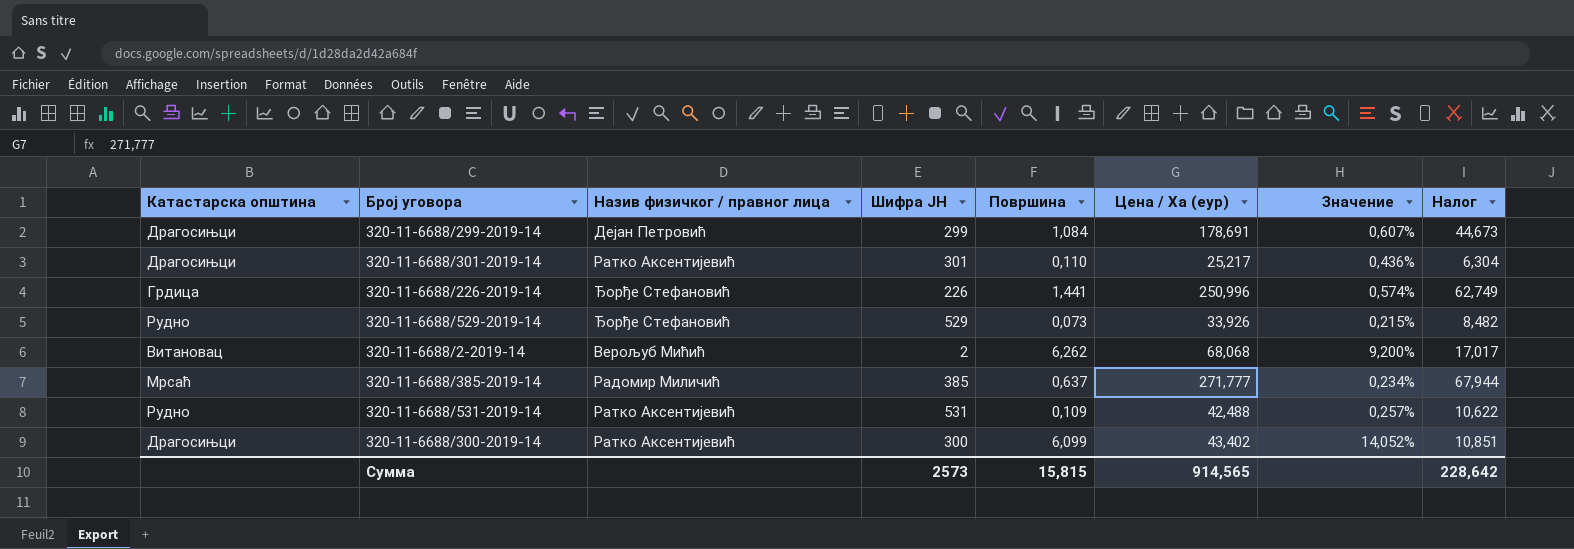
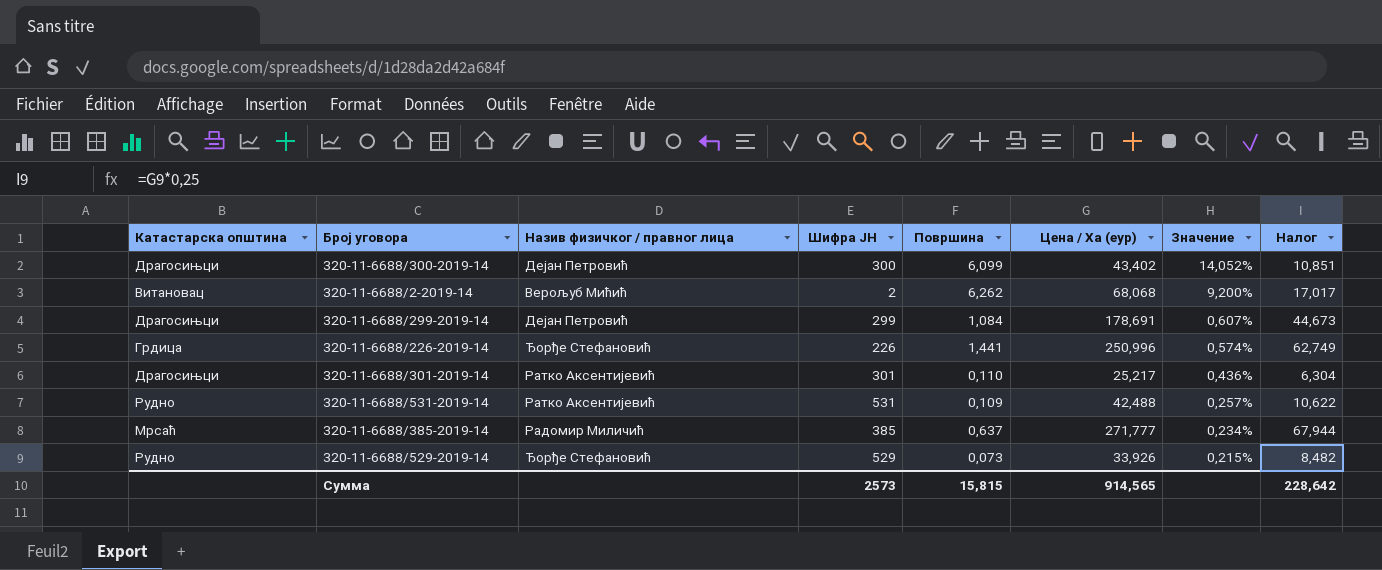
row order: none -> Значение descending
320-11-6688/300-2019-14 | Назив физичког / правног лица: Ратко Аксентијевић -> Дејан Петровић

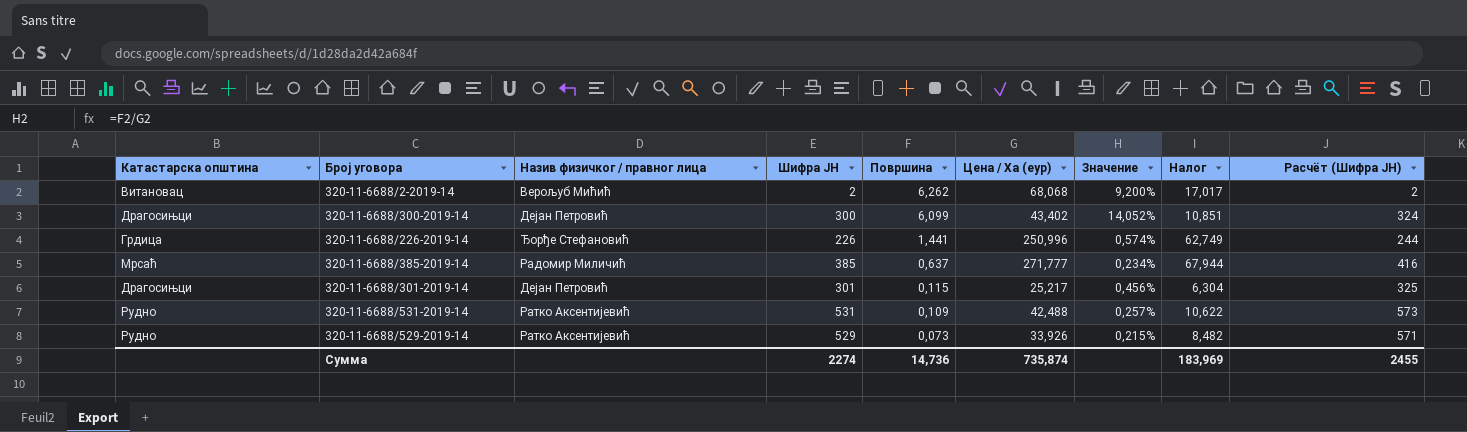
row order: Значение descending -> Површина descending
column Расчёт (Шифра ЈН) | formula: none -> [Шифра ЈН] * 1,08
row 320-11-6688/299-2019-14: Драгосињци | Дејан Петровић | 299 | 1,084 | 178,691 | 0,607% | 44,673 -> none
320-11-6688/301-2019-14 | Назив физичког / правног лица: Ратко Аксентијевић -> Дејан Петровић
320-11-6688/301-2019-14 | Површина: 0,110 -> 0,115
320-11-6688/301-2019-14 | Значение: 0,436% -> 0,456%
320-11-6688/529-2019-14 | Назив физичког / правног лица: Ђорђе Стефановић -> Ратко Аксентијевић
Сумма | Шифра ЈН: 2573 -> 2274
Сумма | Површина: 15,815 -> 14,736
Сумма | Цена / Ха (еур): 914,565 -> 735,874
Сумма | Налог: 228,642 -> 183,969

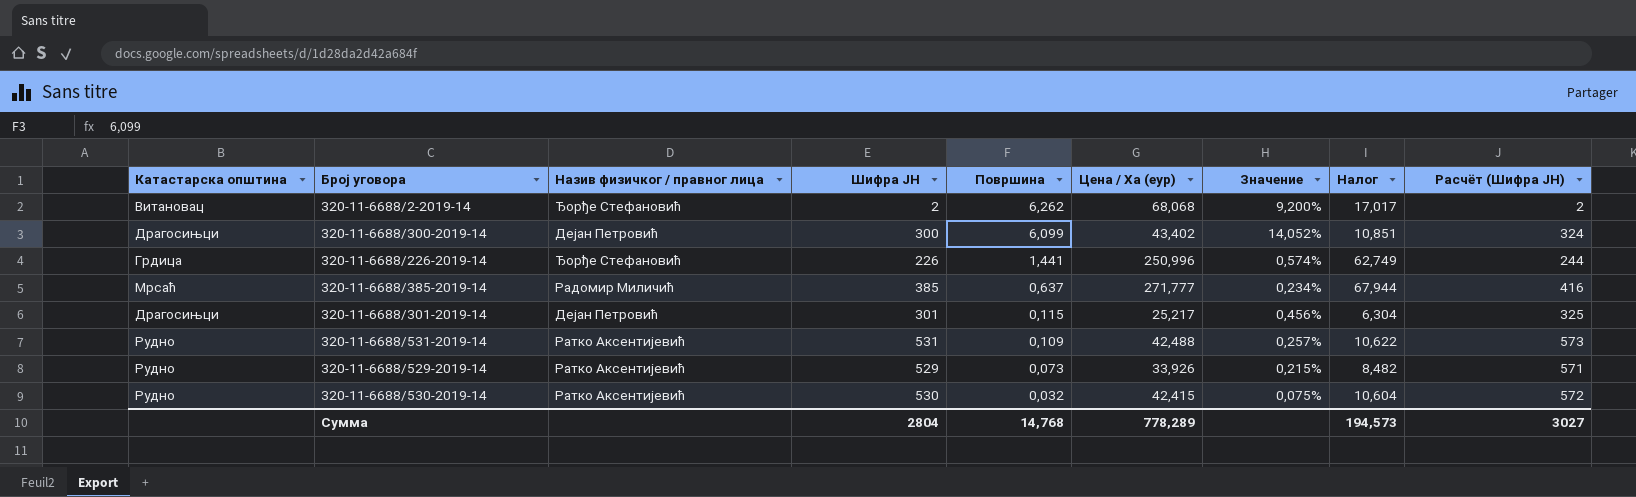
320-11-6688/2-2019-14 | Назив физичког / правног лица: Верољуб Мићић -> Ђорђе Стефановић
row 320-11-6688/530-2019-14: none -> Рудно | Ратко Аксентијевић | 530 | 0,032 | 42,415 | 0,075% | 10,604 | 572
Сумма | Шифра ЈН: 2274 -> 2804
Сумма | Површина: 14,736 -> 14,768
Сумма | Цена / Ха (еур): 735,874 -> 778,289
Сумма | Налог: 183,969 -> 194,573
Сумма | Расчёт (Шифра ЈН): 2455 -> 3027

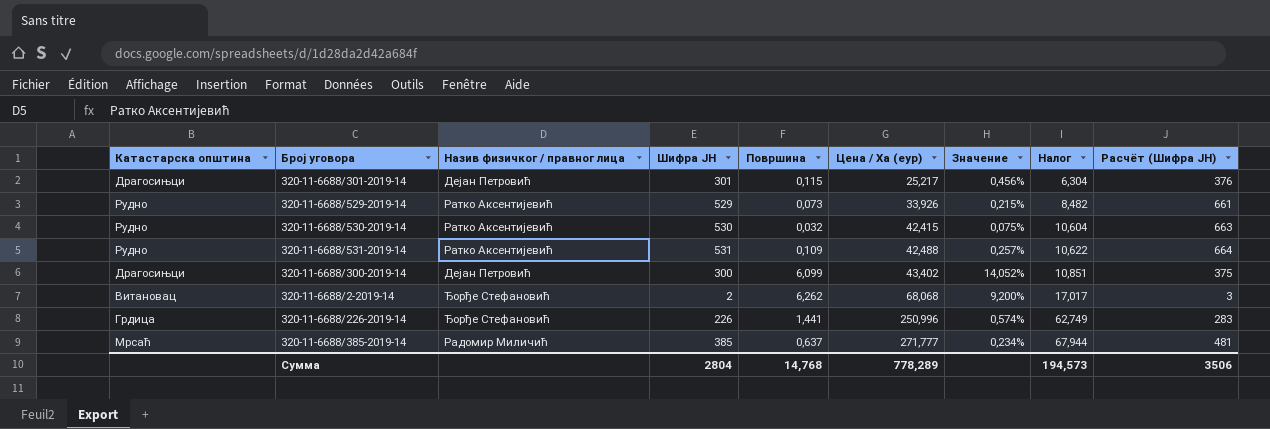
row order: Површина descending -> Цена / Ха (еур) ascending
column Расчёт (Шифра ЈН) | formula: [Шифра ЈН] * 1,08 -> [Шифра ЈН] * 1,25
Сумма | Расчёт (Шифра ЈН): 3027 -> 3506

